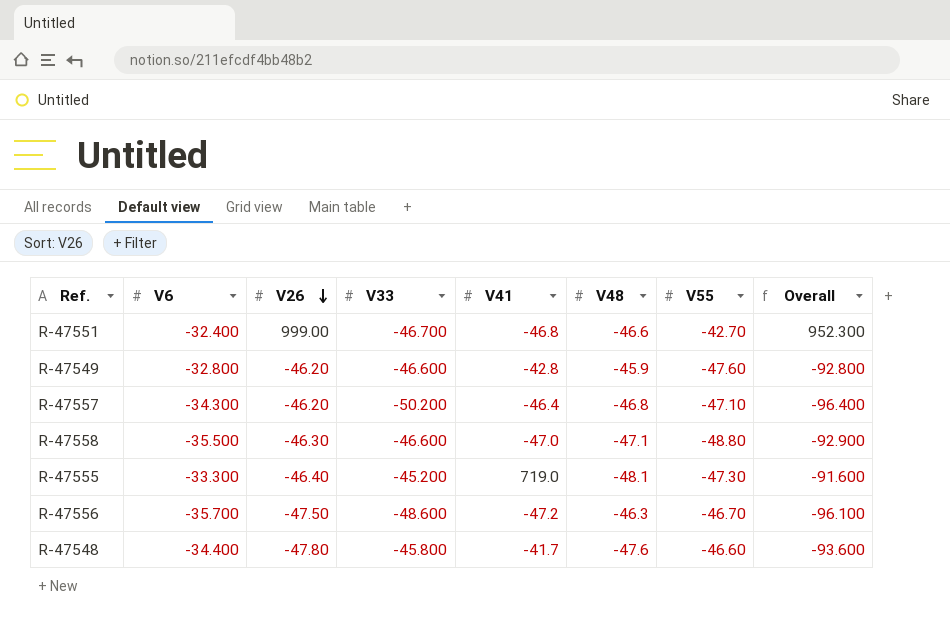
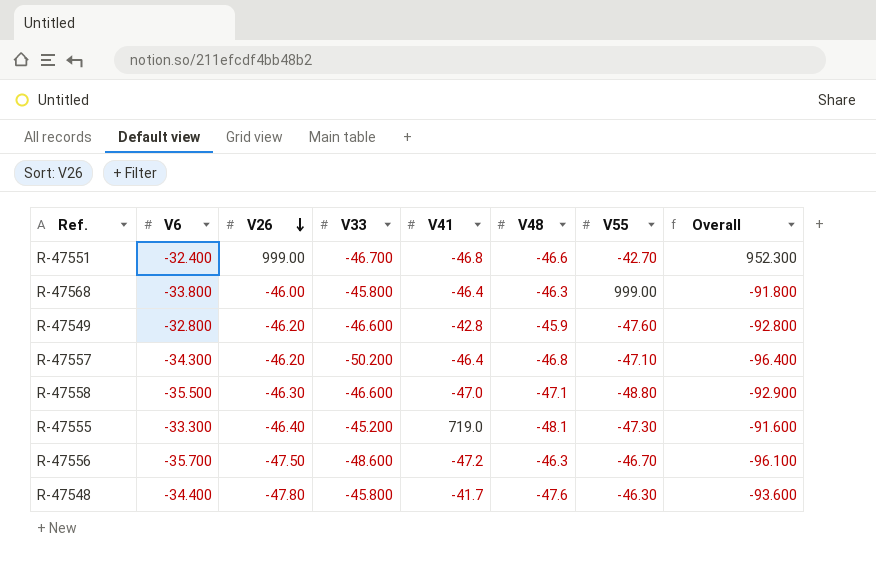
row R-47568: none -> -33.800 | -46.00 | -45.800 | -46.4 | -46.3 | 999.00 | -91.800
R-47548 | V55: -46.60 -> -46.30

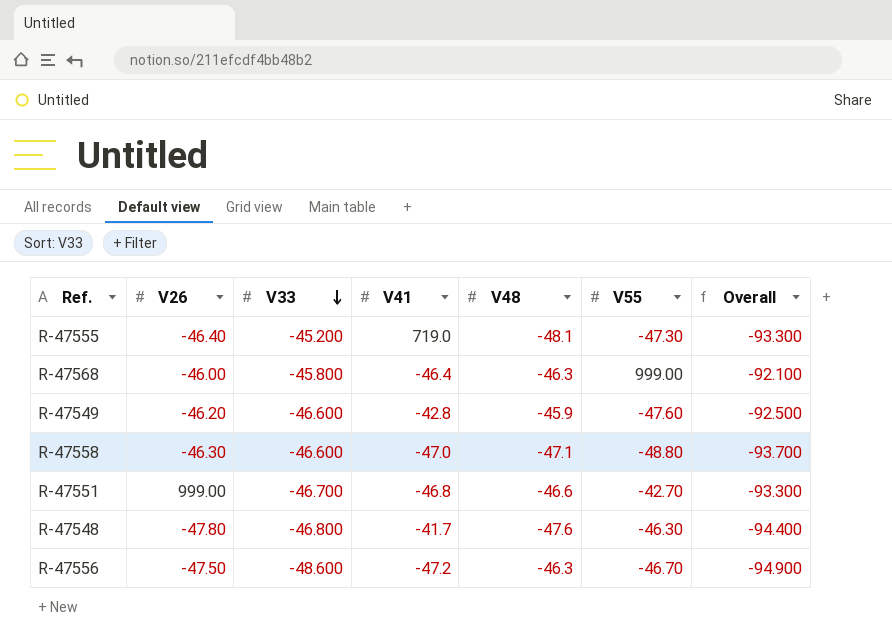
row order: V26 descending -> V33 descending
column V6 | position: 2 -> none
column Overall | formula: [V26] + [V33] -> [V33] + [V48]
row R-47557: -34.300 | -46.20 | -50.200 | -46.4 | -46.8 | -47.10 | -96.400 -> none
R-47548 | V33: -45.800 -> -46.800

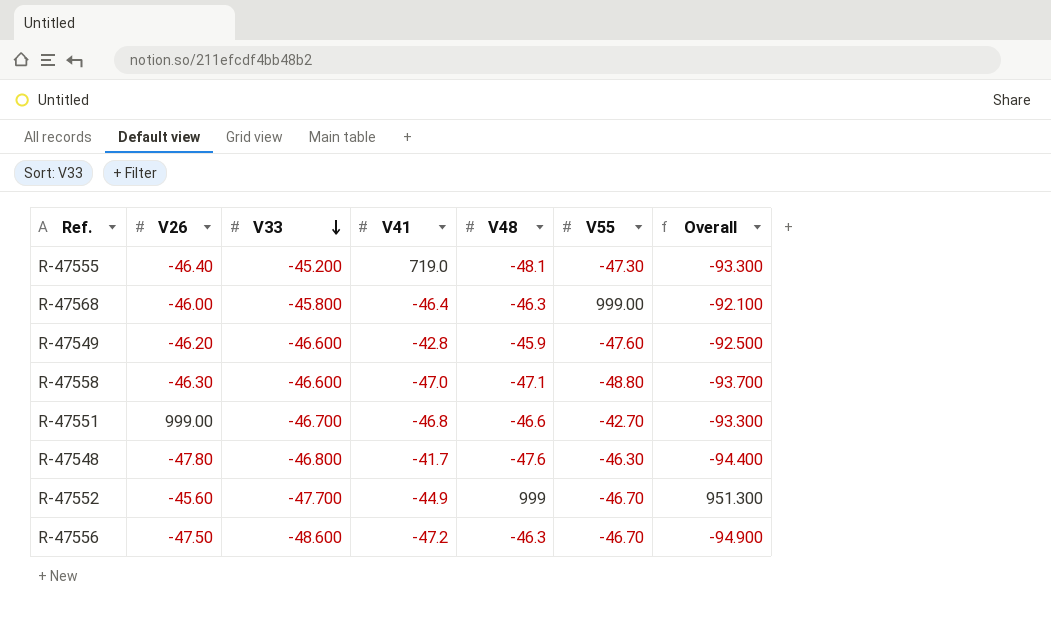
row R-47552: none -> -45.60 | -47.700 | -44.9 | 999 | -46.70 | 951.300

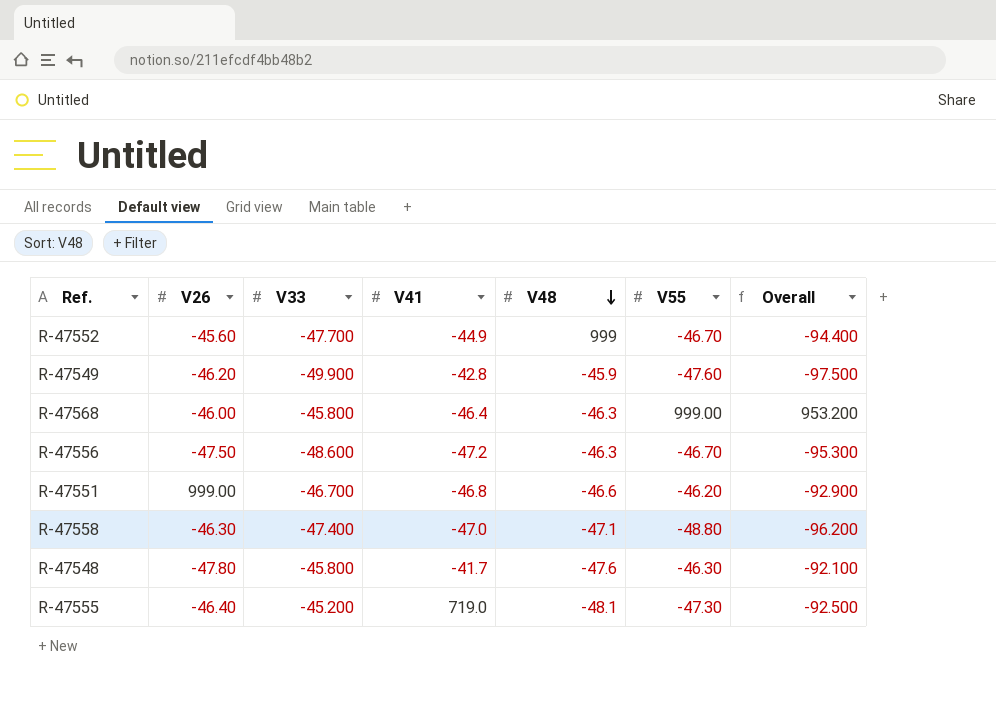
row order: V33 descending -> V48 descending
column Overall | formula: [V33] + [V48] -> [V33] + [V55]
R-47549 | V33: -46.600 -> -49.900
R-47551 | V55: -42.70 -> -46.20
R-47558 | V33: -46.600 -> -47.400
R-47548 | V33: -46.800 -> -45.800

